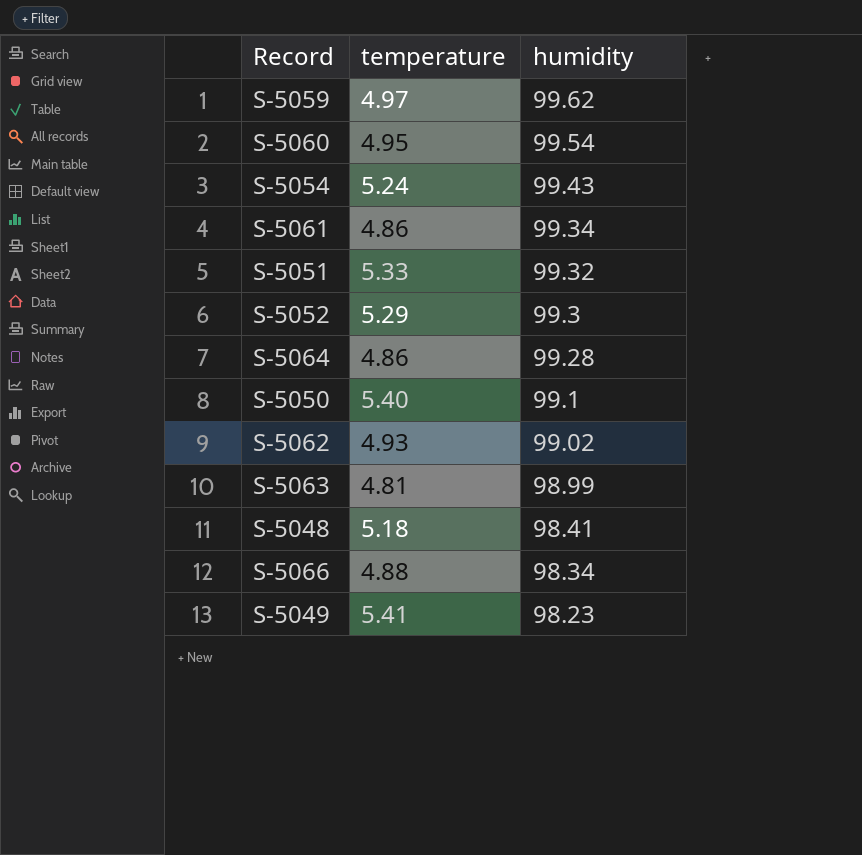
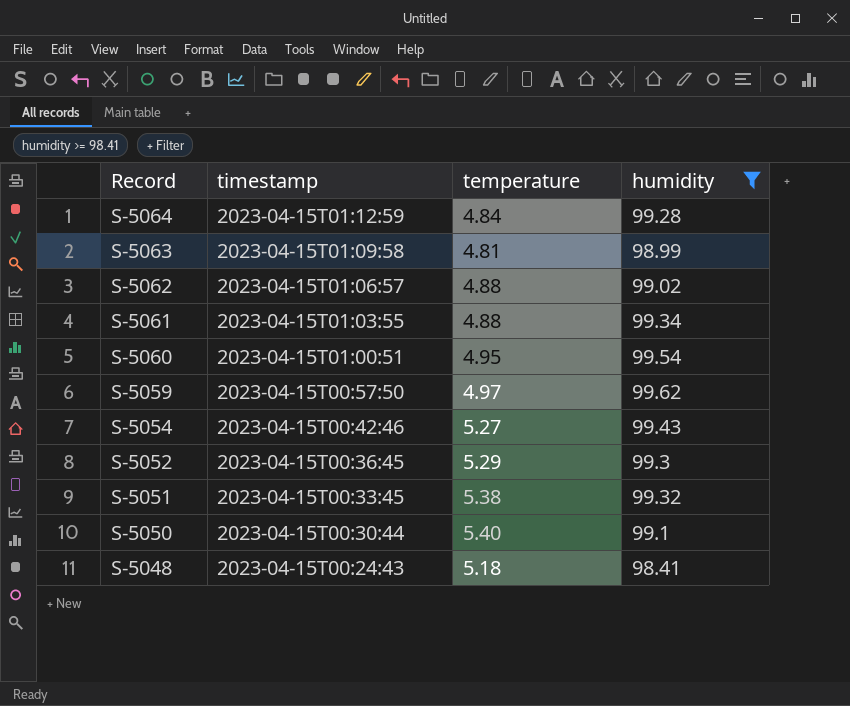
filter: none -> humidity >= 98.41
row order: humidity descending -> Record descending
column timestamp | position: none -> 2
S-5064 | temperature: 4.86 -> 4.84
S-5062 | temperature: 4.93 -> 4.88
S-5061 | temperature: 4.86 -> 4.88
S-5054 | temperature: 5.24 -> 5.27
S-5051 | temperature: 5.33 -> 5.38

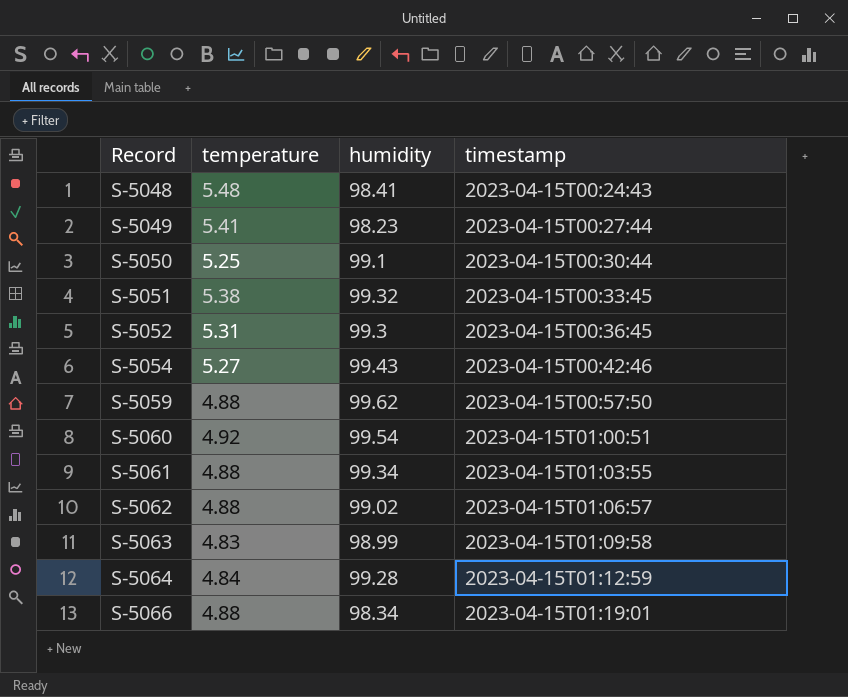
filter: humidity >= 98.41 -> none
row order: Record descending -> Record ascending
column timestamp | position: 2 -> 4
S-5048 | temperature: 5.18 -> 5.48
S-5050 | temperature: 5.40 -> 5.25
S-5052 | temperature: 5.29 -> 5.31
S-5059 | temperature: 4.97 -> 4.88
S-5060 | temperature: 4.95 -> 4.92
S-5063 | temperature: 4.81 -> 4.83

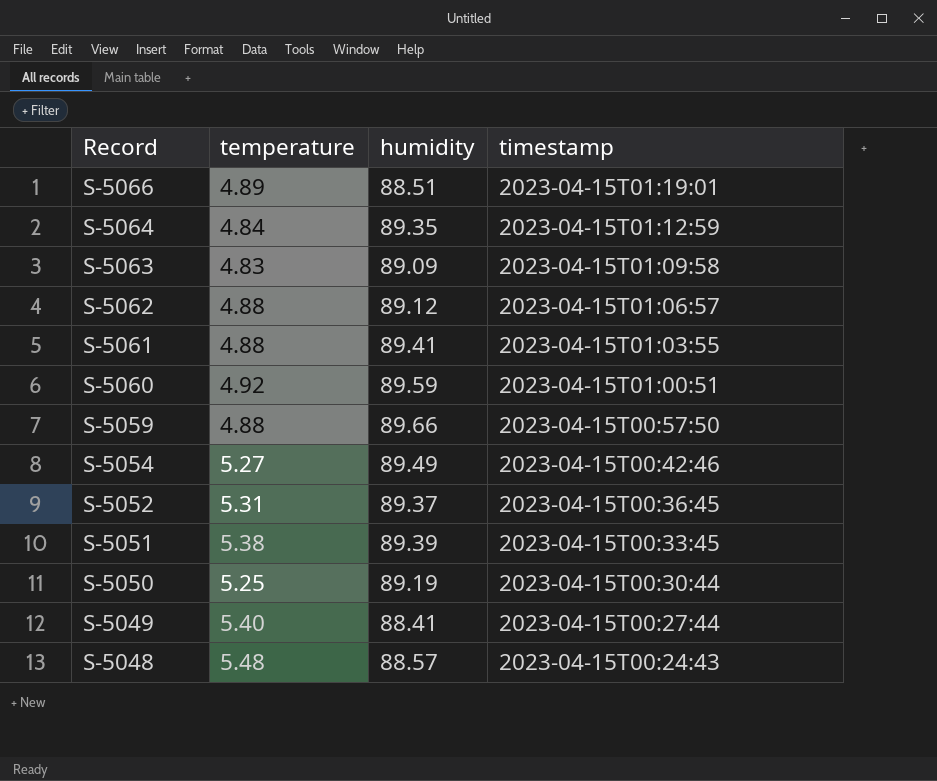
row order: Record ascending -> Record descending
S-5066 | temperature: 4.88 -> 4.89
S-5066 | humidity: 98.34 -> 88.51
S-5064 | humidity: 99.28 -> 89.35
S-5063 | humidity: 98.99 -> 89.09
S-5062 | humidity: 99.02 -> 89.12
S-5061 | humidity: 99.34 -> 89.41
S-5060 | humidity: 99.54 -> 89.59
S-5059 | humidity: 99.62 -> 89.66
S-5054 | humidity: 99.43 -> 89.49
S-5052 | humidity: 99.3 -> 89.37
S-5051 | humidity: 99.32 -> 89.39
S-5050 | humidity: 99.1 -> 89.19
S-5049 | temperature: 5.41 -> 5.40
S-5049 | humidity: 98.23 -> 88.41
S-5048 | humidity: 98.41 -> 88.57

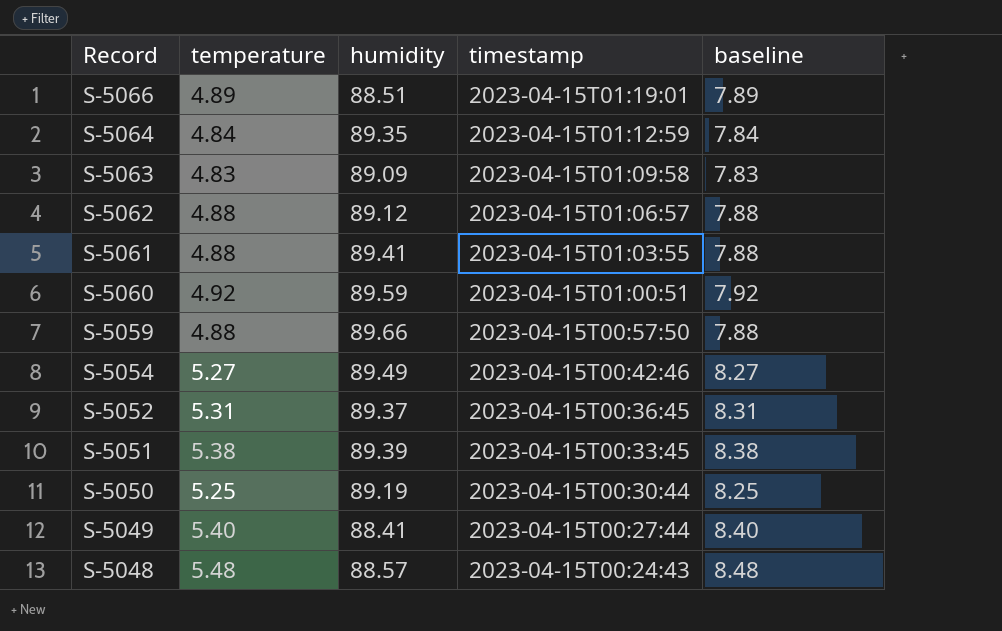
column baseline | formula: none -> [temperature] + 3

